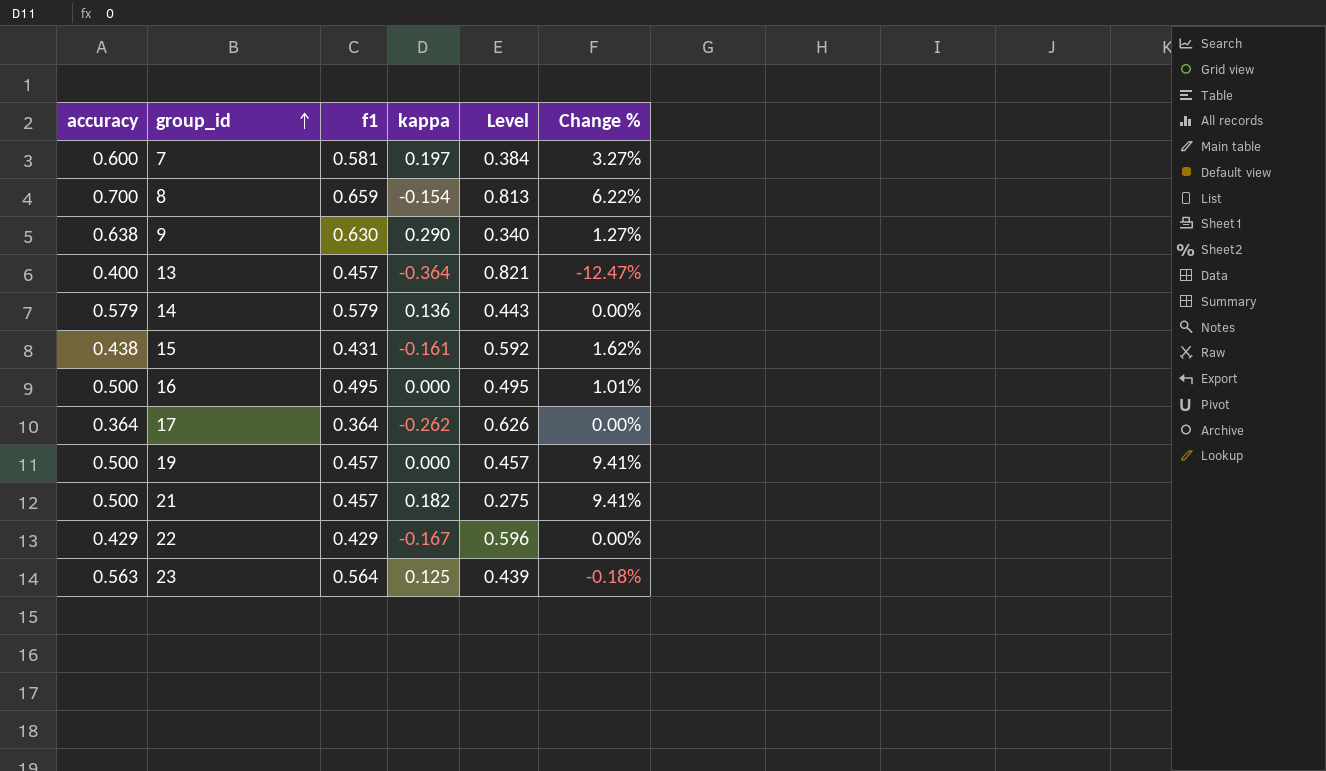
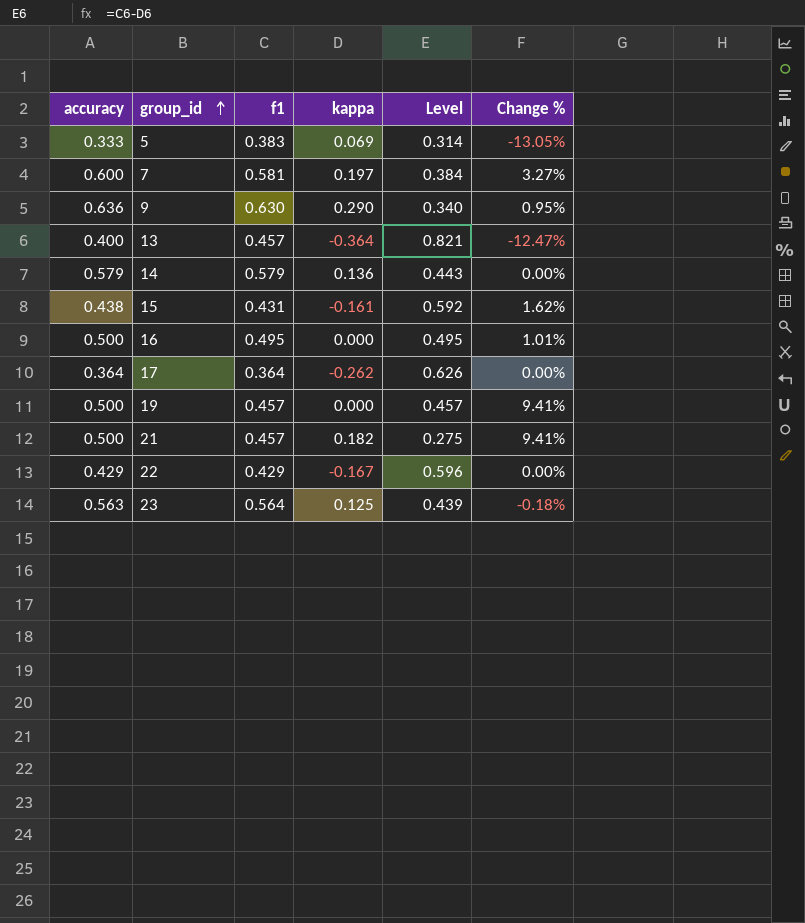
row 8: 0.700 | 0.659 | -0.154 | 0.813 | 6.22% -> none
row 5: none -> 0.333 | 0.383 | 0.069 | 0.314 | -13.05%
9 | accuracy: 0.638 -> 0.636
9 | Change %: 1.27% -> 0.95%

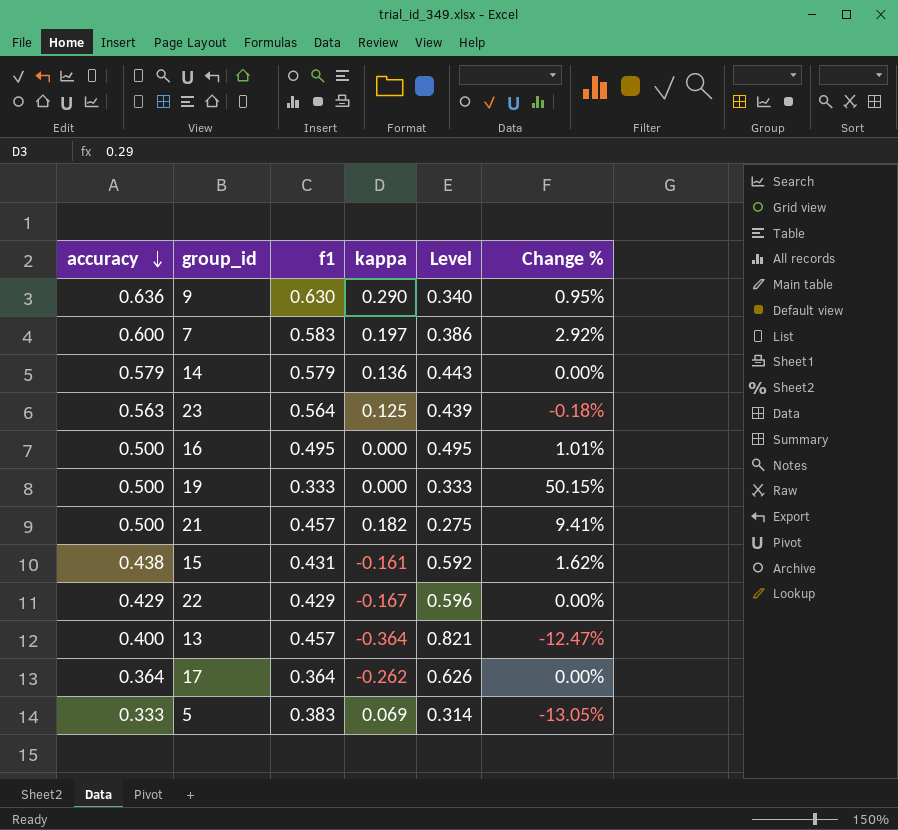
row order: group_id ascending -> accuracy descending
7 | f1: 0.581 -> 0.583
7 | Level: 0.384 -> 0.386
7 | Change %: 3.27% -> 2.92%
19 | f1: 0.457 -> 0.333
19 | Level: 0.457 -> 0.333
19 | Change %: 9.41% -> 50.15%

